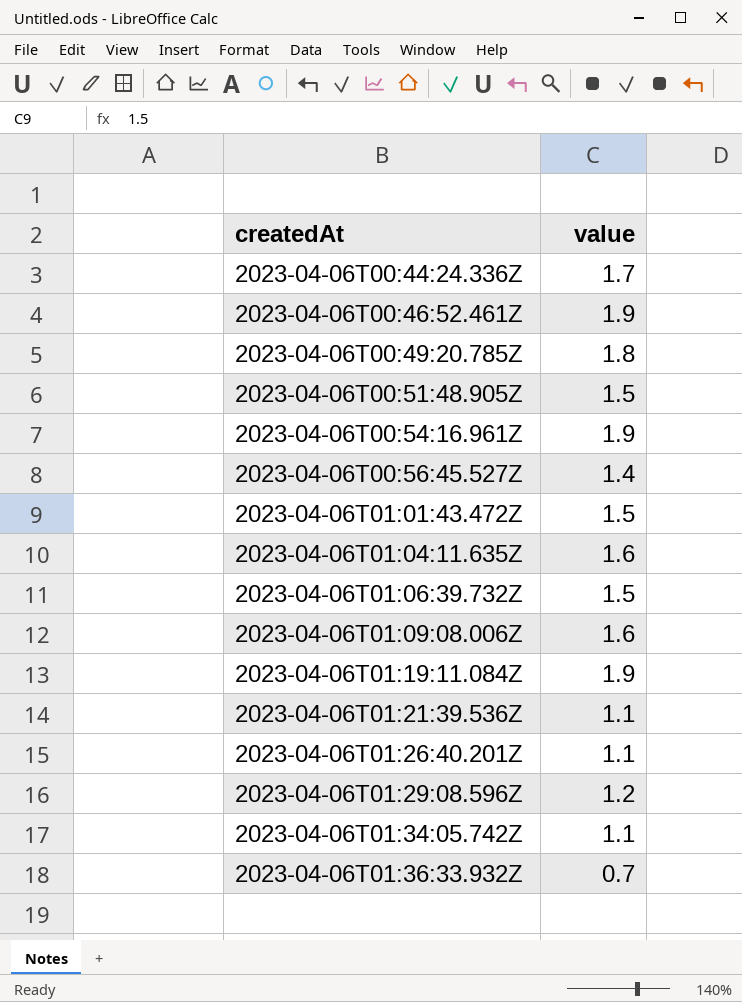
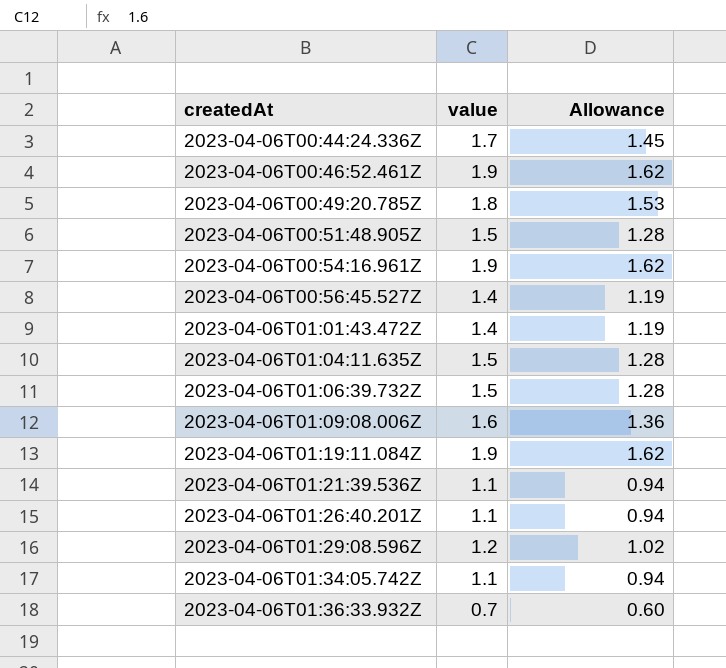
column Allowance | formula: none -> [value] * 0.85
2023-04-06T01:01:43.472Z | value: 1.5 -> 1.4
2023-04-06T01:04:11.635Z | value: 1.6 -> 1.5

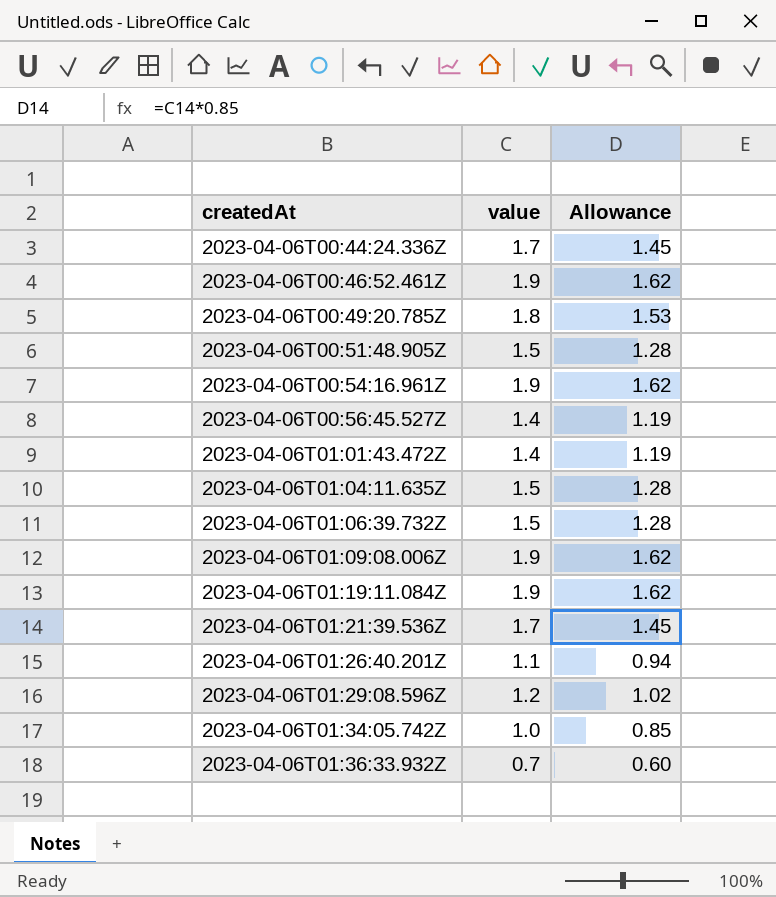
2023-04-06T01:09:08.006Z | value: 1.6 -> 1.9
2023-04-06T01:09:08.006Z | Allowance: 1.36 -> 1.62
2023-04-06T01:21:39.536Z | value: 1.1 -> 1.7
2023-04-06T01:21:39.536Z | Allowance: 0.94 -> 1.45
2023-04-06T01:34:05.742Z | value: 1.1 -> 1.0
2023-04-06T01:34:05.742Z | Allowance: 0.94 -> 0.85

